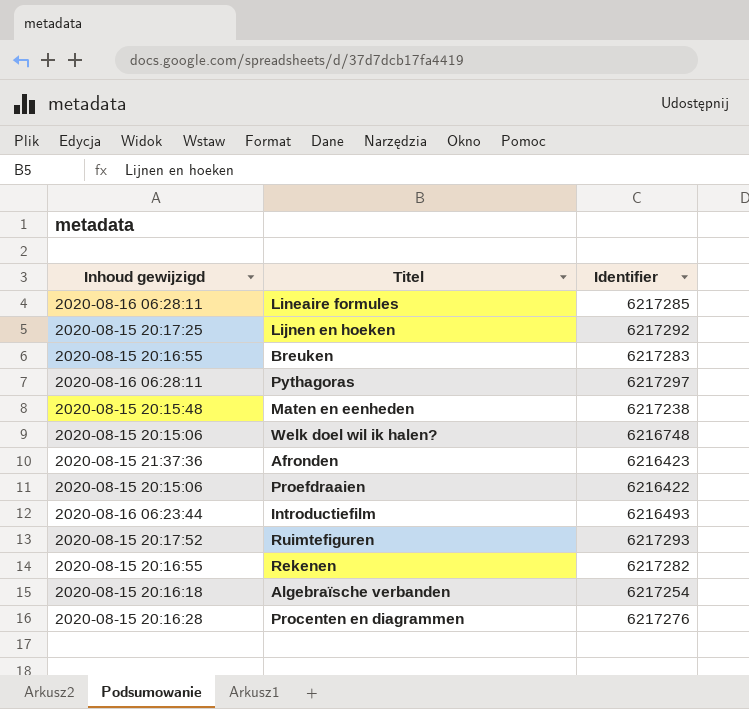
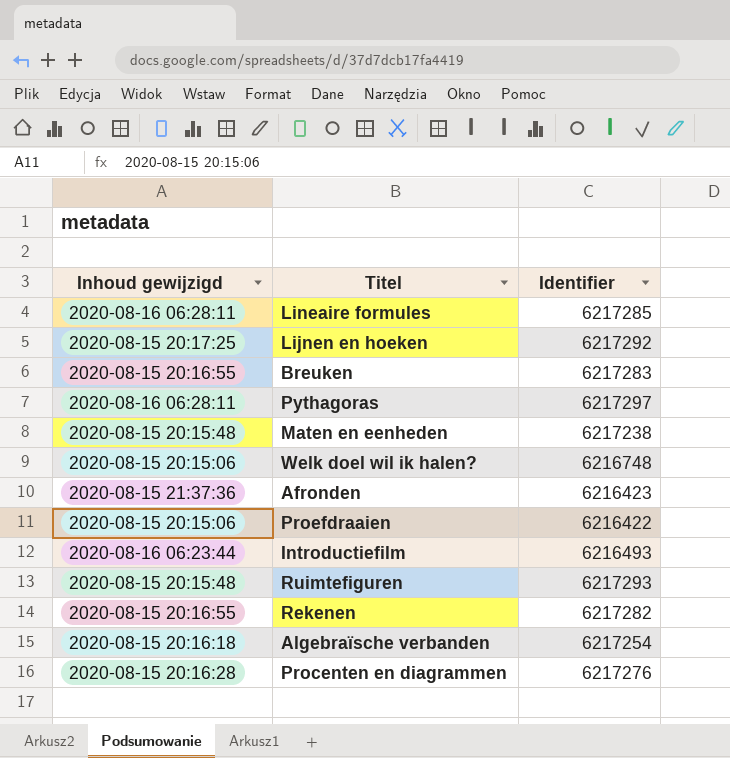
Ruimtefiguren | Inhoud gewijzigd: 2020-08-15 20:17:52 -> 2020-08-15 20:15:48

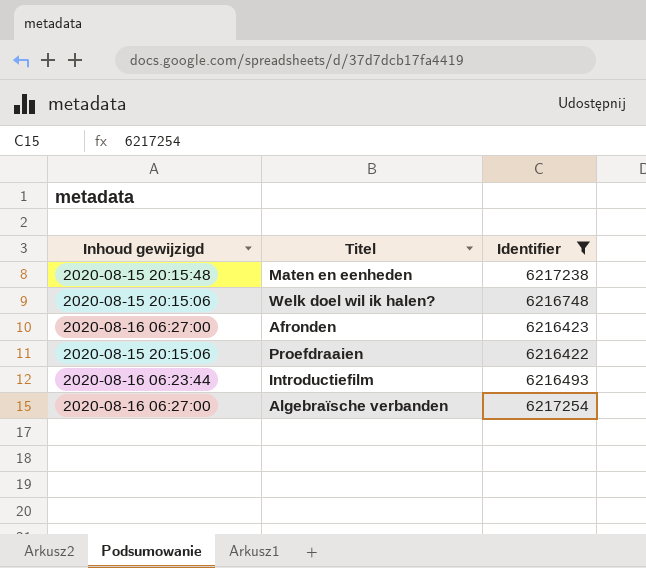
filter: none -> Identifier <= 6217254
Afronden | Inhoud gewijzigd: 2020-08-15 21:37:36 -> 2020-08-16 06:27:00
Algebraïsche verbanden | Inhoud gewijzigd: 2020-08-15 20:16:18 -> 2020-08-16 06:27:00

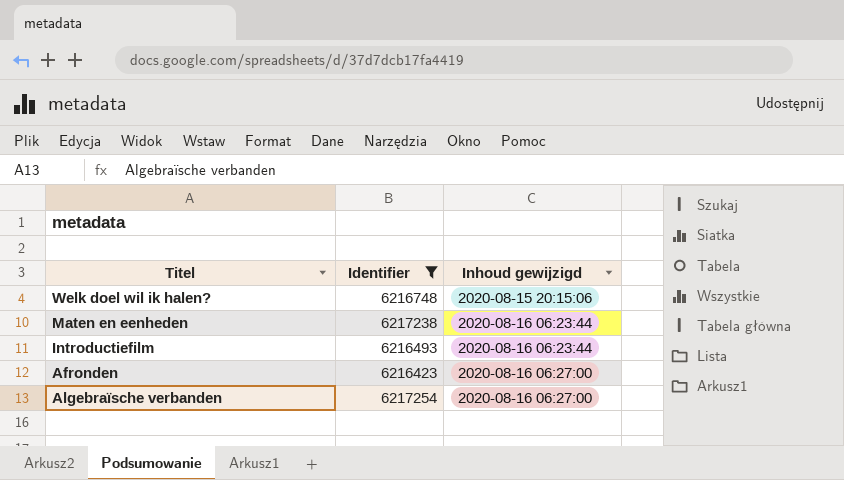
row order: none -> Inhoud gewijzigd ascending
column Inhoud gewijzigd | position: 1 -> 3
row Proefdraaien: 2020-08-15 20:15:06 | 6216422 -> none
Maten en eenheden | Inhoud gewijzigd: 2020-08-15 20:15:48 -> 2020-08-16 06:23:44

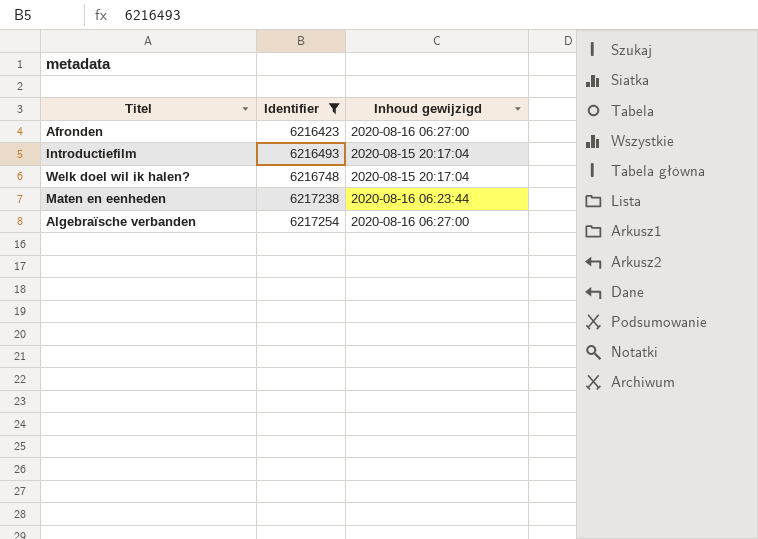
row order: Inhoud gewijzigd ascending -> Identifier ascending
Introductiefilm | Inhoud gewijzigd: 2020-08-16 06:23:44 -> 2020-08-15 20:17:04
Welk doel wil ik halen? | Inhoud gewijzigd: 2020-08-15 20:15:06 -> 2020-08-15 20:17:04

